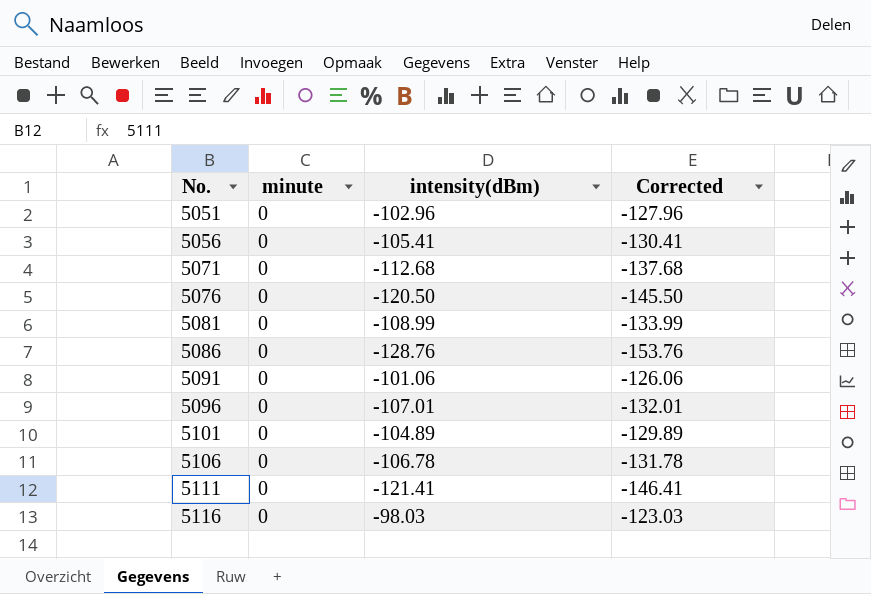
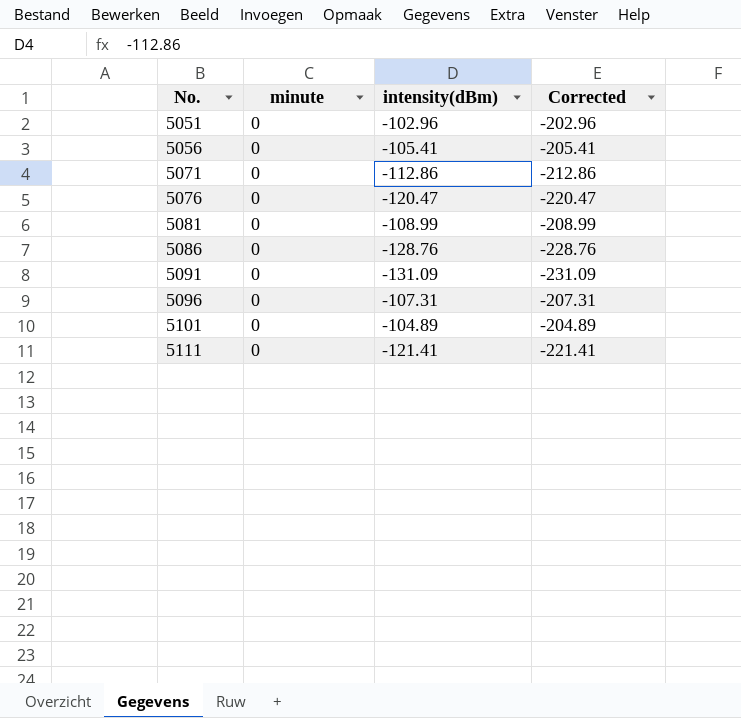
column Corrected | formula: [intensity(dBm)] - 25 -> [intensity(dBm)] - 100
row 5106: 0 | -106.78 | -131.78 -> none
row 5116: 0 | -98.03 | -123.03 -> none
5071 | intensity(dBm): -112.68 -> -112.86
5076 | intensity(dBm): -120.50 -> -120.47
5091 | intensity(dBm): -101.06 -> -131.09
5096 | intensity(dBm): -107.01 -> -107.31

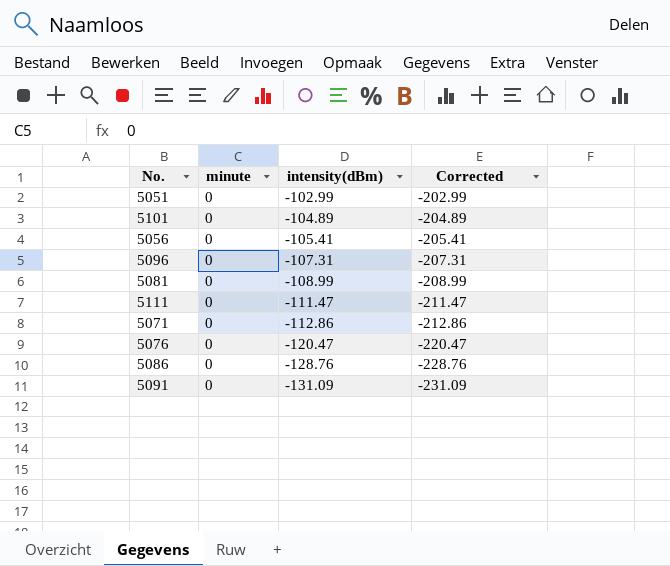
row order: No. ascending -> intensity(dBm) descending
5051 | intensity(dBm): -102.96 -> -102.99
5051 | Corrected: -202.96 -> -202.99
5111 | intensity(dBm): -121.41 -> -111.47
5111 | Corrected: -221.41 -> -211.47

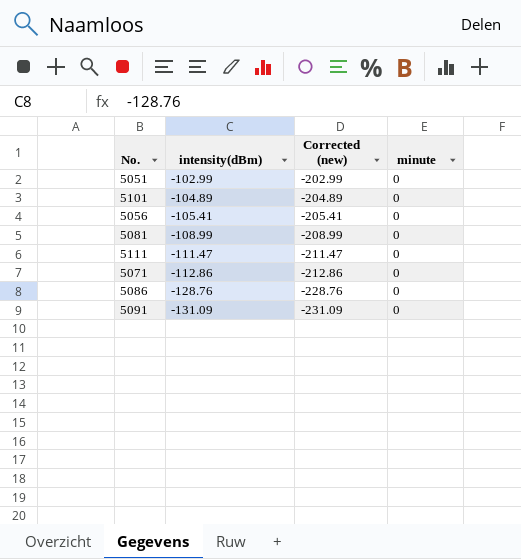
column name: Corrected -> Corrected (new)
column minute | position: 2 -> 4
row 5096: 0 | -107.31 | -207.31 -> none
row 5076: 0 | -120.47 | -220.47 -> none

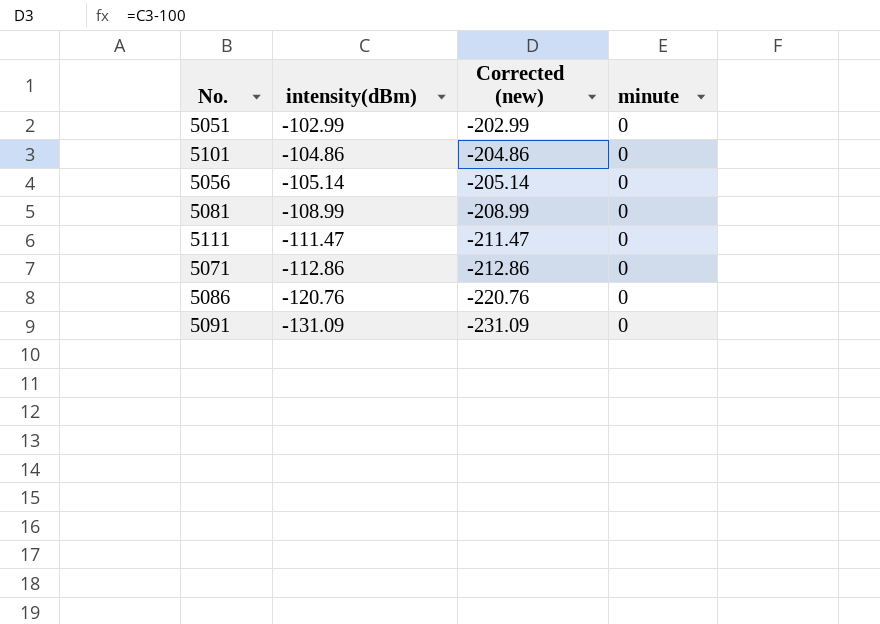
5101 | intensity(dBm): -104.89 -> -104.86
5101 | Corrected (new): -204.89 -> -204.86
5056 | intensity(dBm): -105.41 -> -105.14
5056 | Corrected (new): -205.41 -> -205.14
5086 | intensity(dBm): -128.76 -> -120.76
5086 | Corrected (new): -228.76 -> -220.76

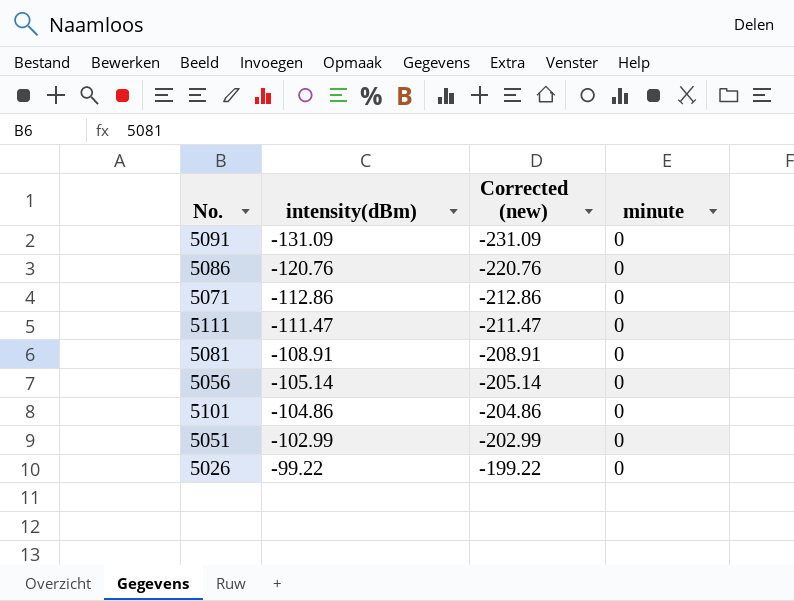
row order: intensity(dBm) descending -> intensity(dBm) ascending
5081 | intensity(dBm): -108.99 -> -108.91
5081 | Corrected (new): -208.99 -> -208.91
row 5026: none -> -99.22 | -199.22 | 0

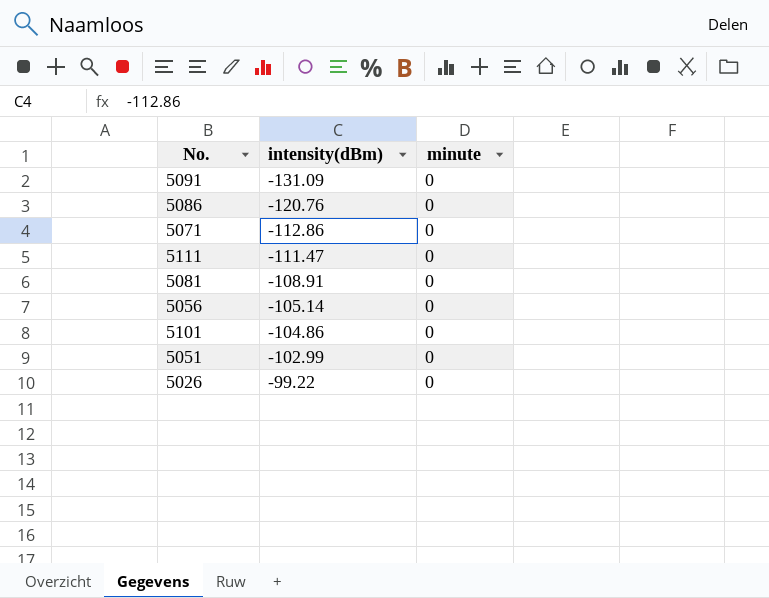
column Corrected (new) | formula: [intensity(dBm)] - 100 -> none

